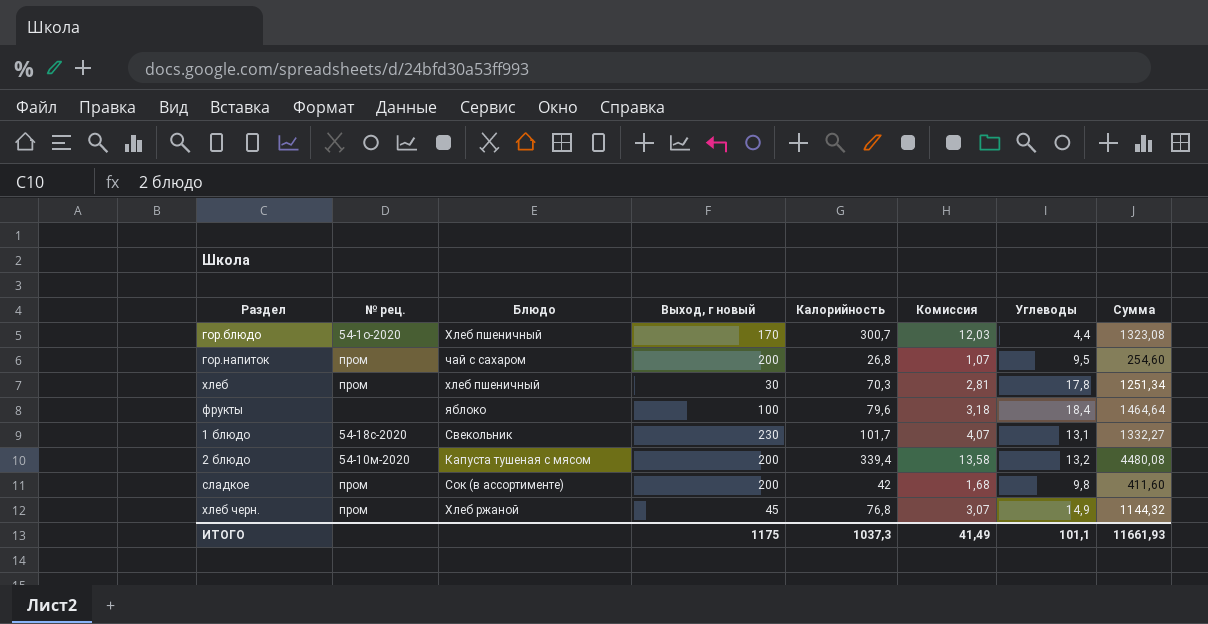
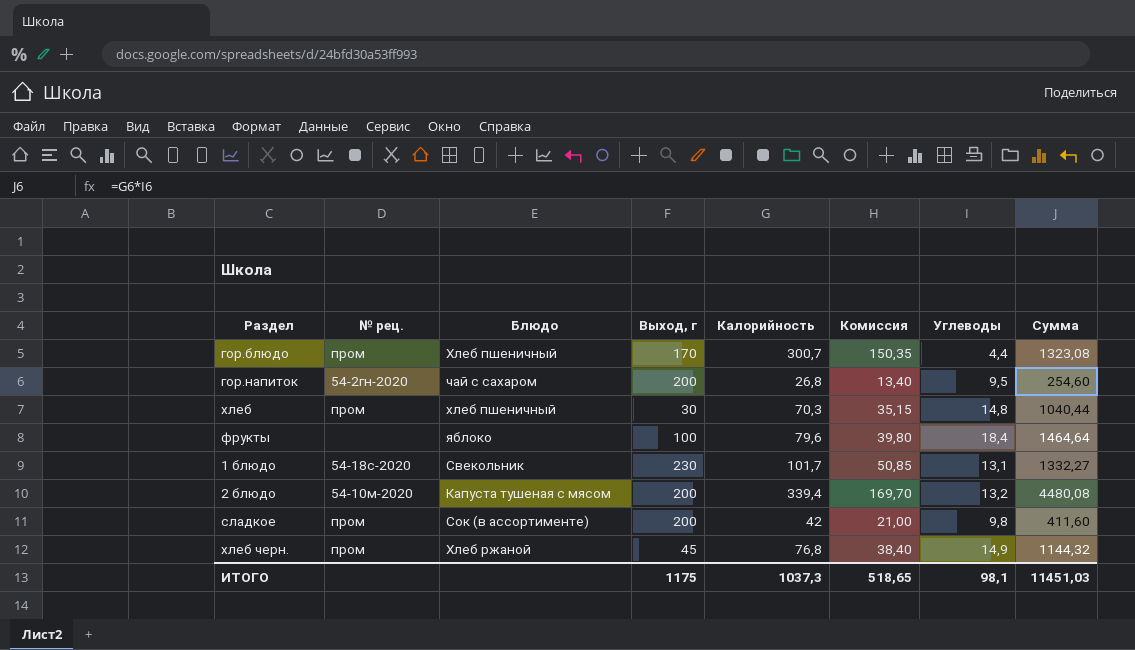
column name: Выход, г новый -> Выход, г
column Комиссия | formula: [Калорийность] * 0,04 -> [Калорийность] * 0,5
гор.блюдо | № рец.: 54-1о-2020 -> пром
гор.напиток | № рец.: пром -> 54-2гн-2020
хлеб | Углеводы: 17,8 -> 14,8
хлеб | Сумма: 1251,34 -> 1040,44
ИТОГО | Комиссия: 41,49 -> 518,65
ИТОГО | Углеводы: 101,1 -> 98,1
ИТОГО | Сумма: 11661,93 -> 11451,03

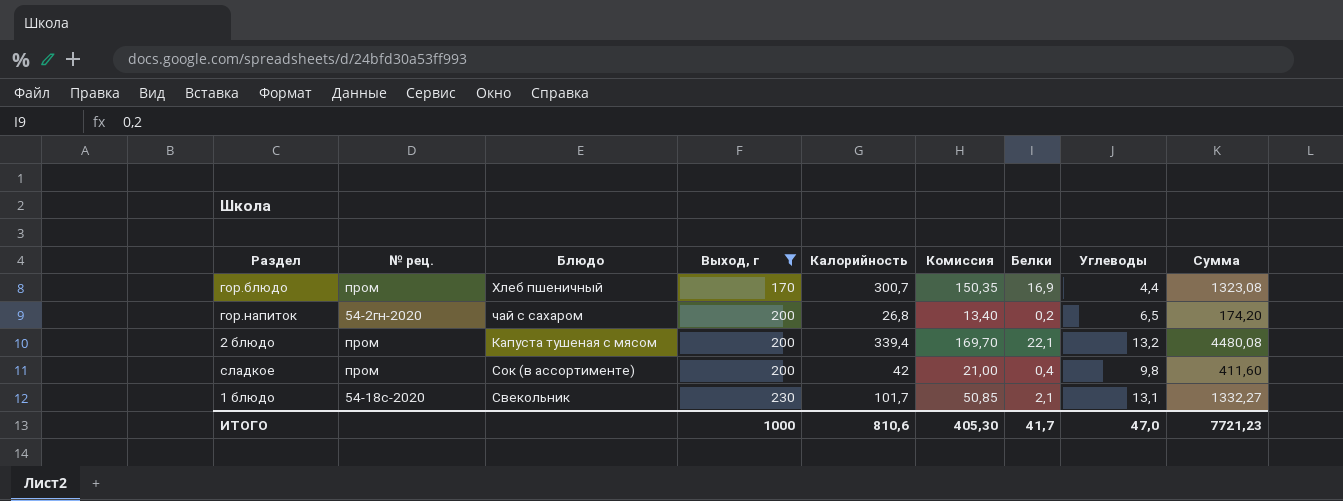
filter: none -> Выход, г >= 170
row order: none -> Выход, г ascending
column Белки | position: none -> 7
гор.напиток | Углеводы: 9,5 -> 6,5
гор.напиток | Сумма: 254,60 -> 174,20
2 блюдо | № рец.: 54-10м-2020 -> пром
ИТОГО | Выход, г: 1175 -> 1000
ИТОГО | Калорийность: 1037,3 -> 810,6
ИТОГО | Комиссия: 518,65 -> 405,30
ИТОГО | Углеводы: 98,1 -> 47,0
ИТОГО | Сумма: 11451,03 -> 7721,23

